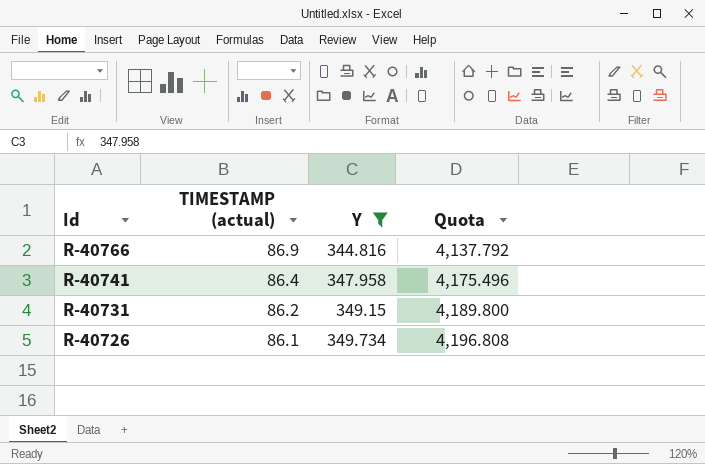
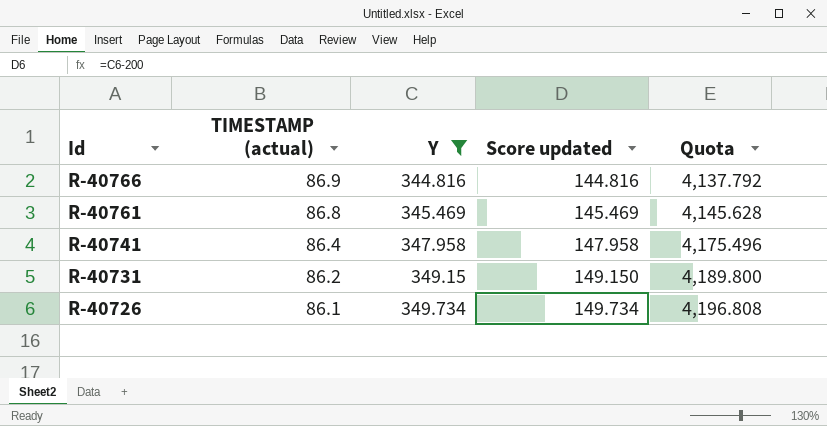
column Score updated | formula: none -> [Y] - 200
row R-40761: none -> 86.8 | 345.469 | 145.469 | 4,145.628

